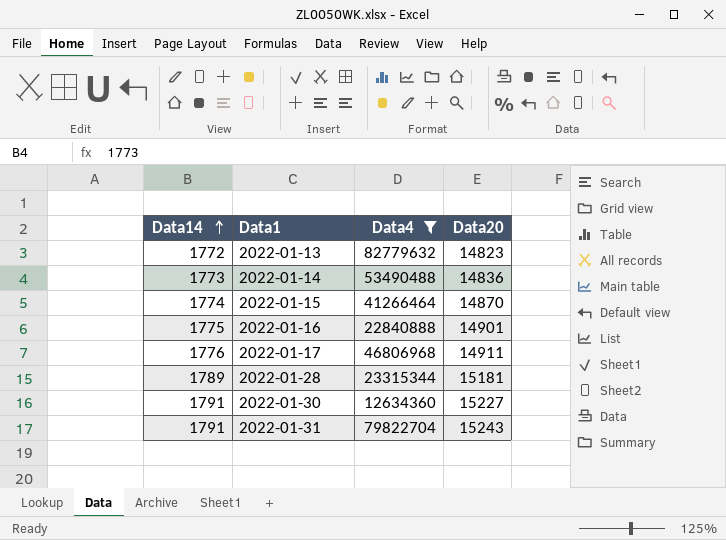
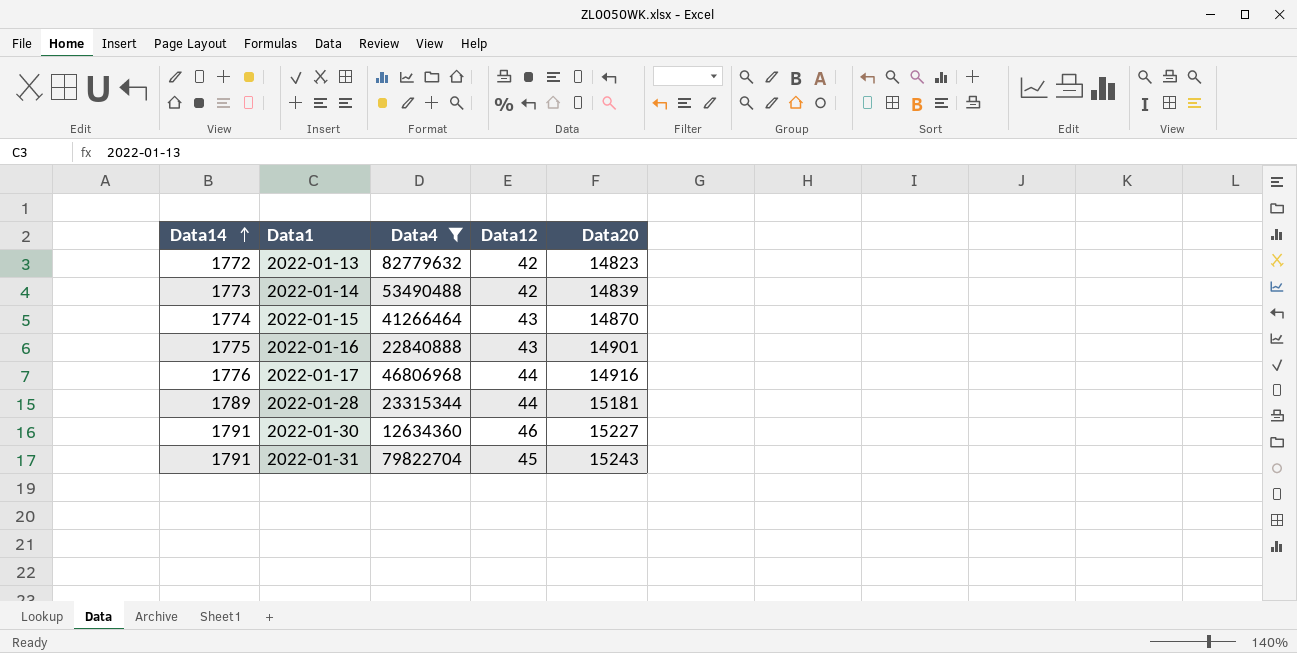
column Data12 | position: none -> 4
2022-01-14 | Data20: 14836 -> 14839
2022-01-17 | Data20: 14911 -> 14916

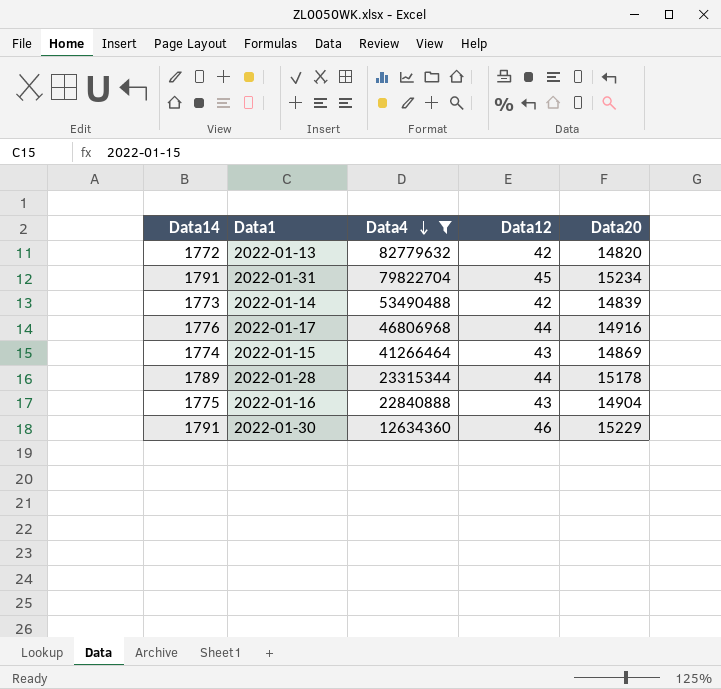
row order: Data14 ascending -> Data4 descending
2022-01-13 | Data20: 14823 -> 14820
2022-01-31 | Data20: 15243 -> 15234
2022-01-15 | Data20: 14870 -> 14869
2022-01-28 | Data20: 15181 -> 15178
2022-01-16 | Data20: 14901 -> 14904
2022-01-30 | Data20: 15227 -> 15229

